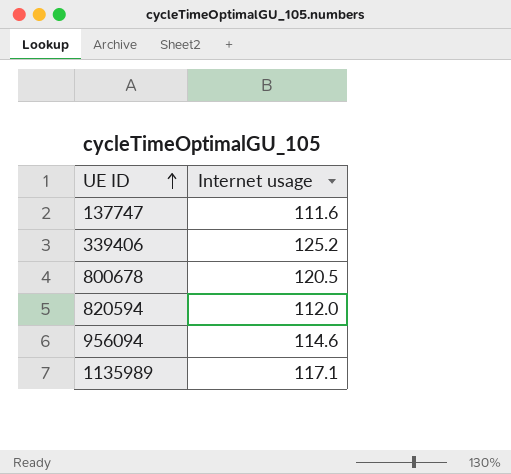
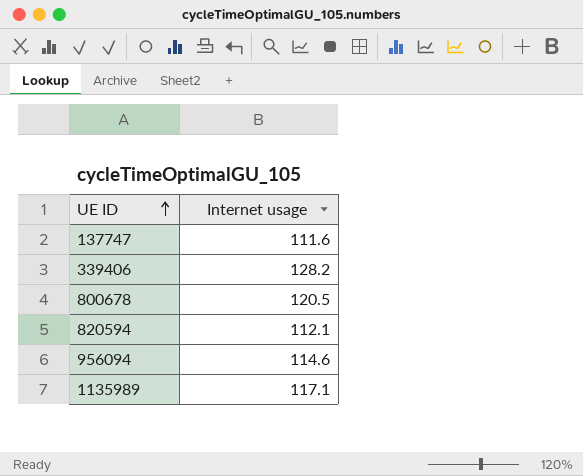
339406 | Internet usage: 125.2 -> 128.2
820594 | Internet usage: 112.0 -> 112.1

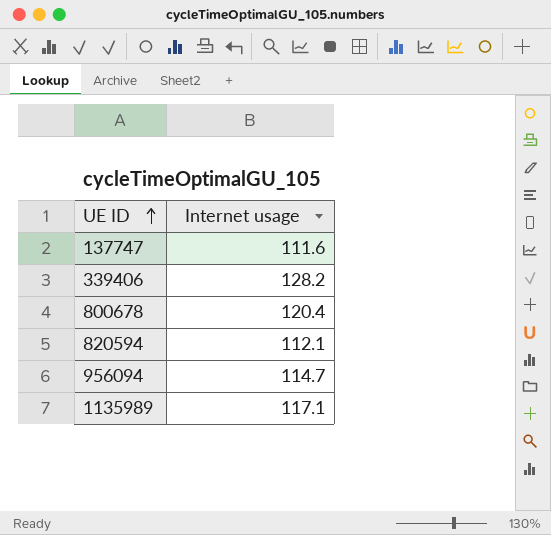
800678 | Internet usage: 120.5 -> 120.4
956094 | Internet usage: 114.6 -> 114.7

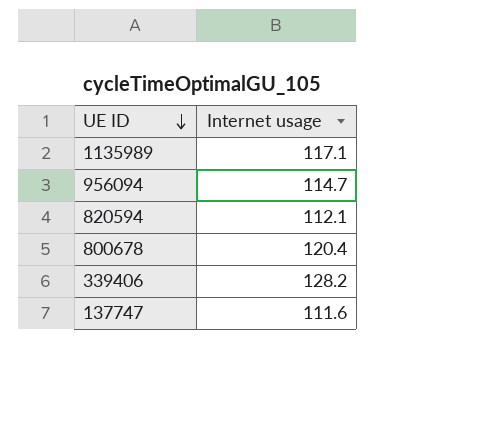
row order: UE ID ascending -> UE ID descending

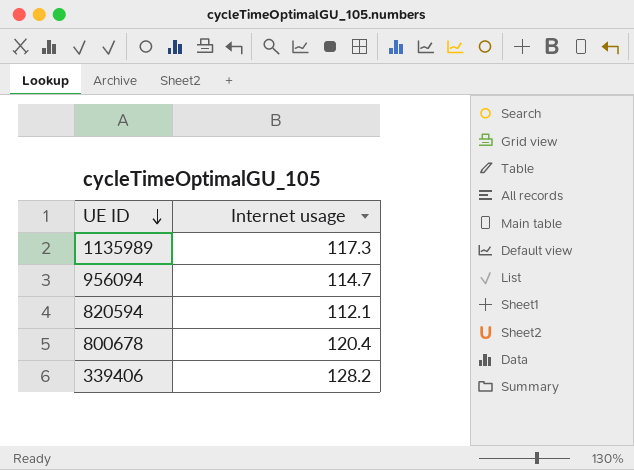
row 137747: 111.6 -> none
1135989 | Internet usage: 117.1 -> 117.3

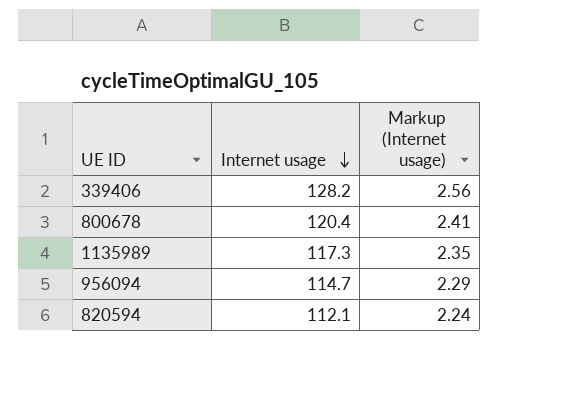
row order: UE ID descending -> Internet usage descending
column Markup (Internet usage) | formula: none -> [Internet usage] * 0.02

